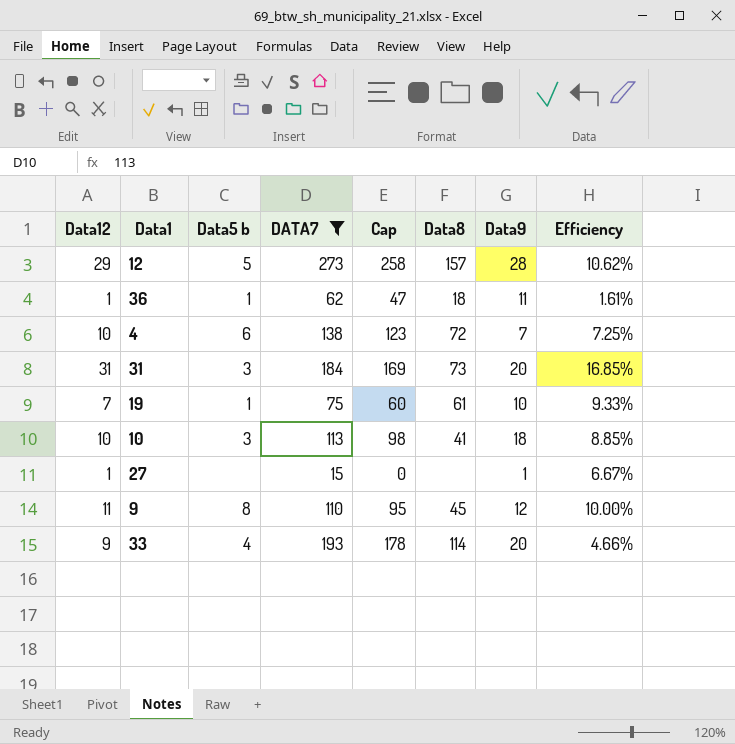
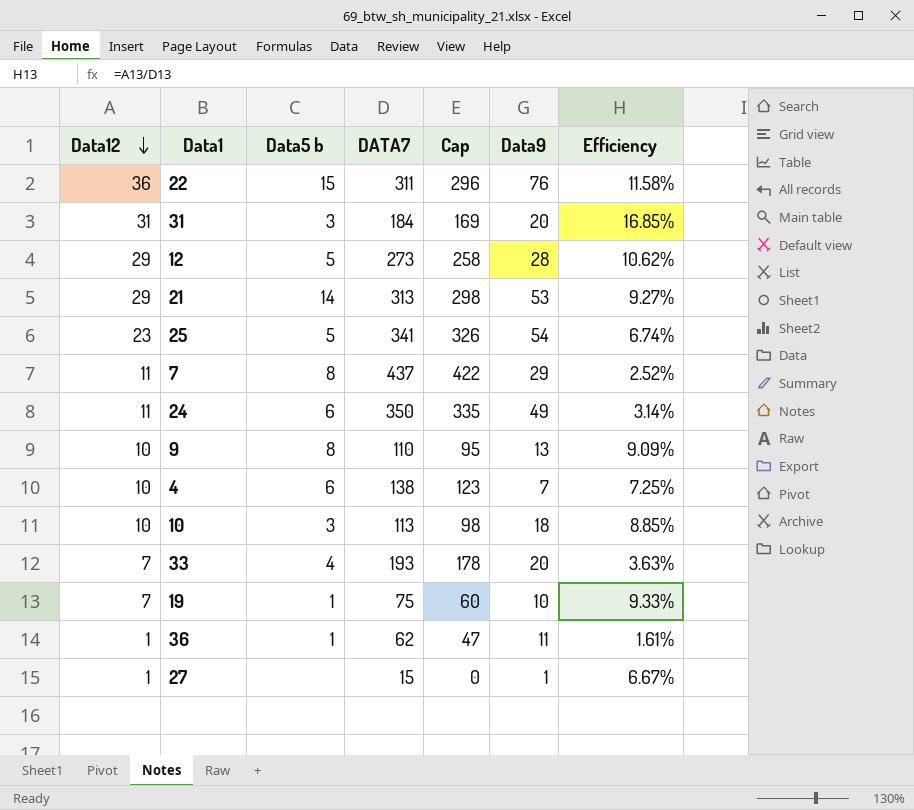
filter: DATA7 <= 273 -> none
row order: none -> Data12 descending
column Data8 | position: 6 -> none
9 | Data12: 11 -> 10
9 | Data9: 12 -> 13
9 | Efficiency: 10.00% -> 9.09%
33 | Data12: 9 -> 7
33 | Efficiency: 4.66% -> 3.63%

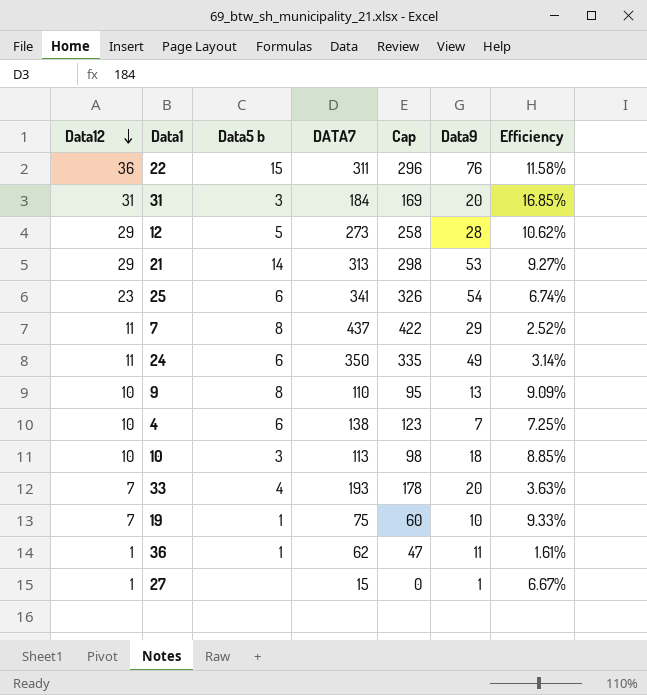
25 | Data5 b: 5 -> 6

